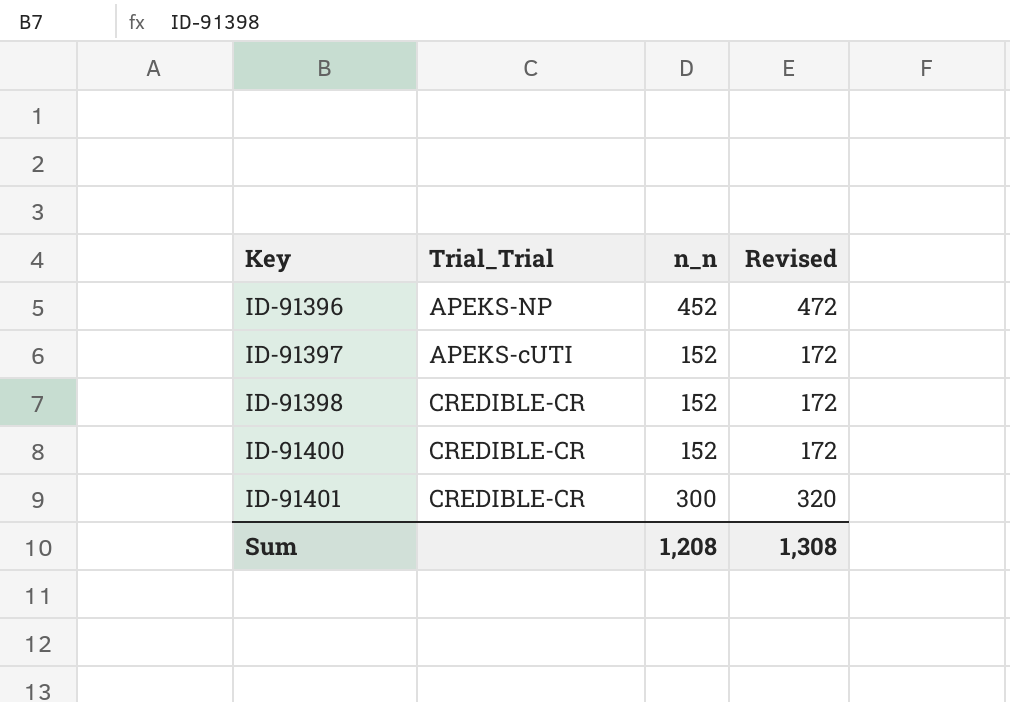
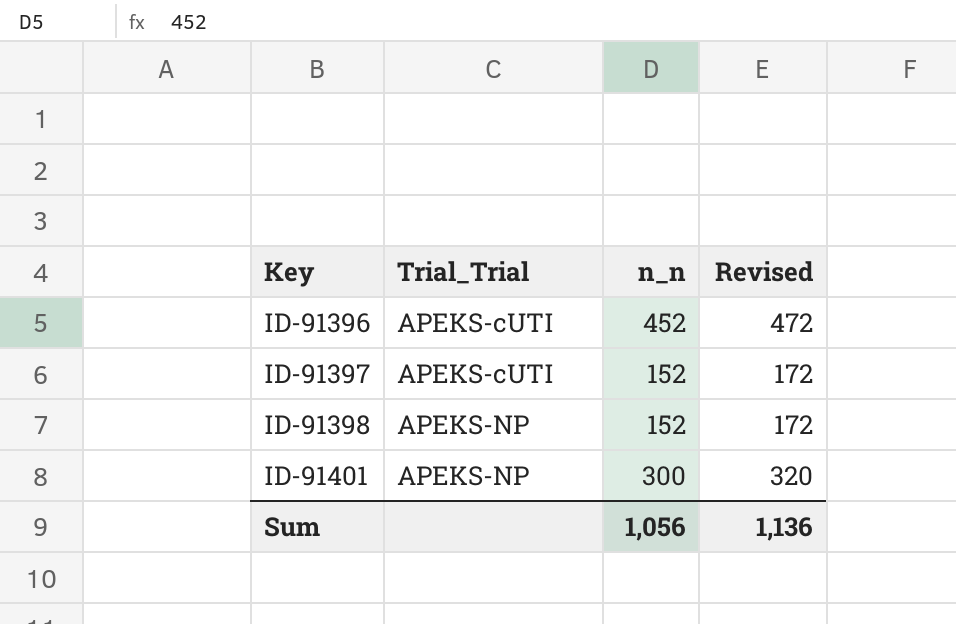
row ID-91400: CREDIBLE-CR | 152 | 172 -> none
ID-91396 | Trial_Trial: APEKS-NP -> APEKS-cUTI
ID-91398 | Trial_Trial: CREDIBLE-CR -> APEKS-NP
ID-91401 | Trial_Trial: CREDIBLE-CR -> APEKS-NP
Sum | n_n: 1,208 -> 1,056
Sum | Revised: 1,308 -> 1,136

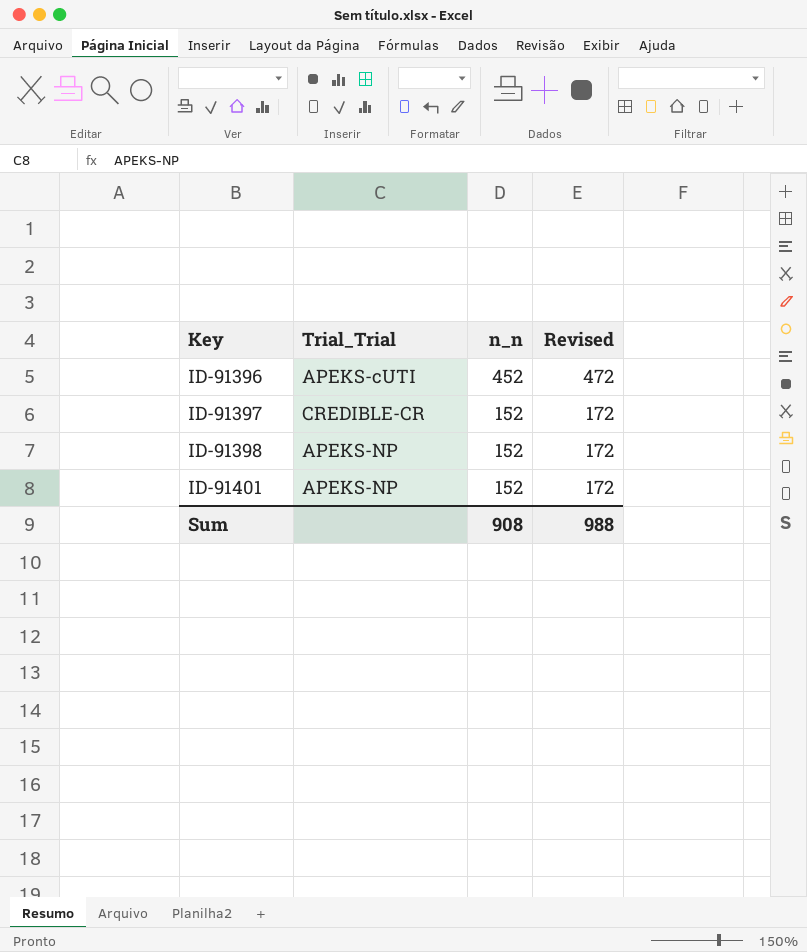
ID-91397 | Trial_Trial: APEKS-cUTI -> CREDIBLE-CR
ID-91401 | n_n: 300 -> 152
ID-91401 | Revised: 320 -> 172
Sum | n_n: 1,056 -> 908
Sum | Revised: 1,136 -> 988

